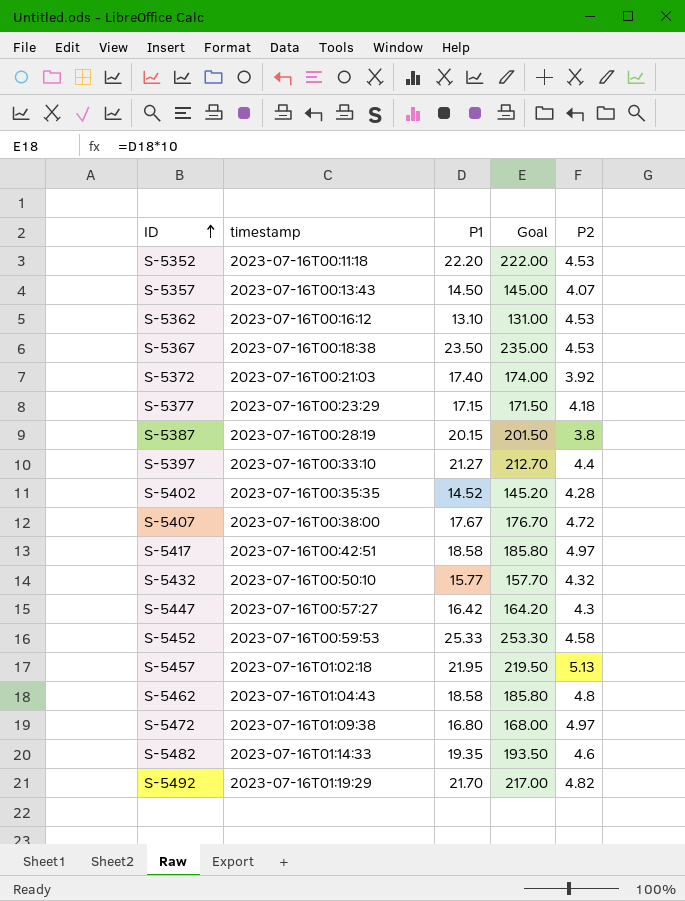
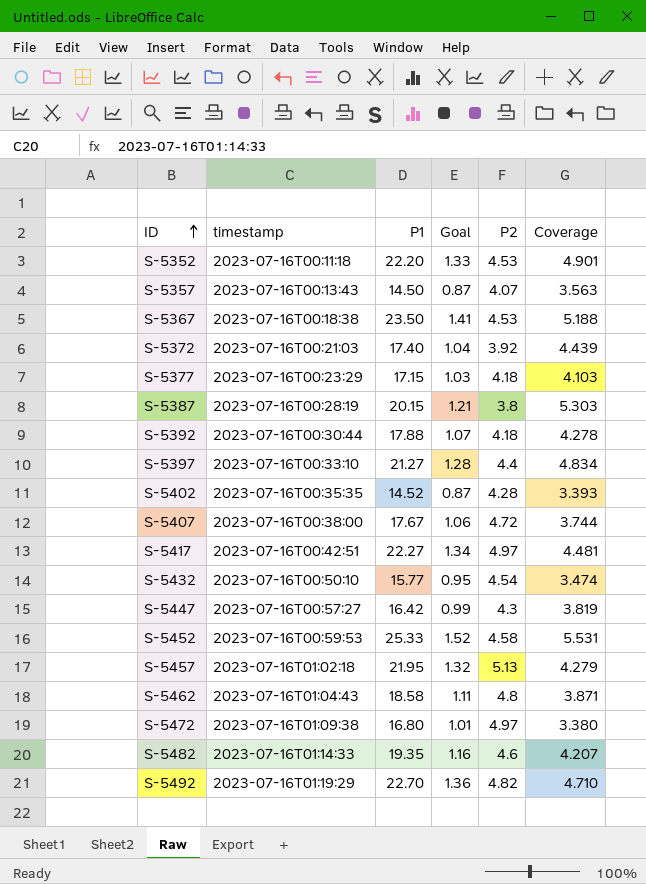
column Goal | formula: [P1] * 10 -> [P1] * 0.06
column Coverage | formula: none -> [P1] / [P2]
row S-5362: 2023-07-16T00:16:12 | 13.10 | 131.00 | 4.53 -> none
row S-5392: none -> 2023-07-16T00:30:44 | 17.88 | 1.07 | 4.18 | 4.278
S-5417 | P1: 18.58 -> 22.27
S-5432 | P2: 4.32 -> 4.54
S-5492 | P1: 21.70 -> 22.70

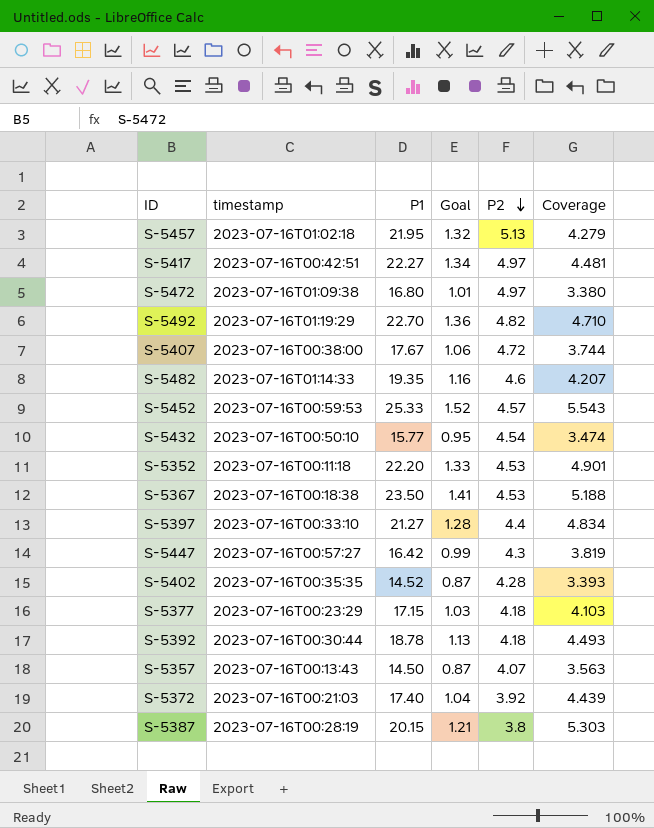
row order: ID ascending -> P2 descending
row S-5462: 2023-07-16T01:04:43 | 18.58 | 1.11 | 4.8 | 3.871 -> none
S-5452 | P2: 4.58 -> 4.57
S-5452 | Coverage: 5.531 -> 5.543
S-5392 | P1: 17.88 -> 18.78
S-5392 | Goal: 1.07 -> 1.13
S-5392 | Coverage: 4.278 -> 4.493

